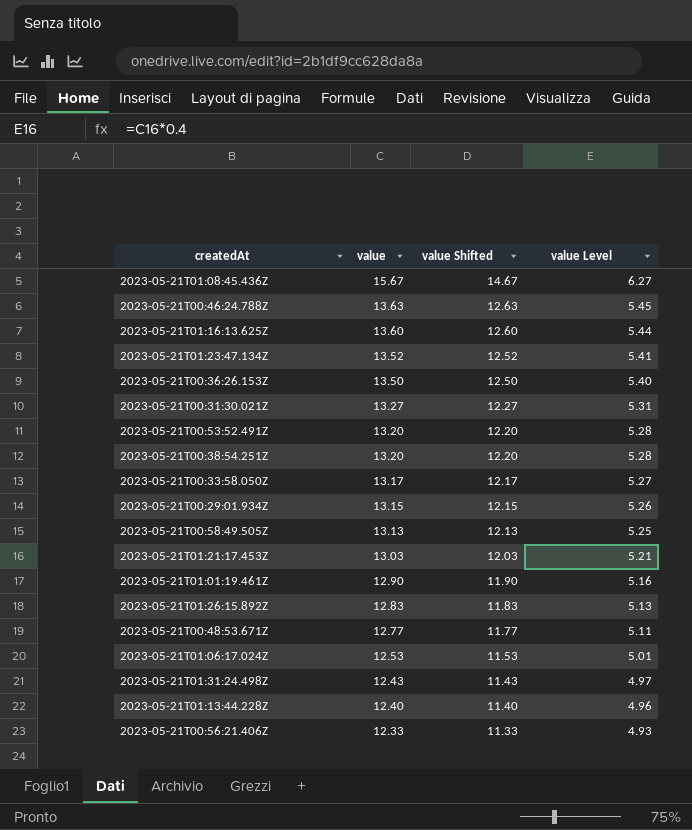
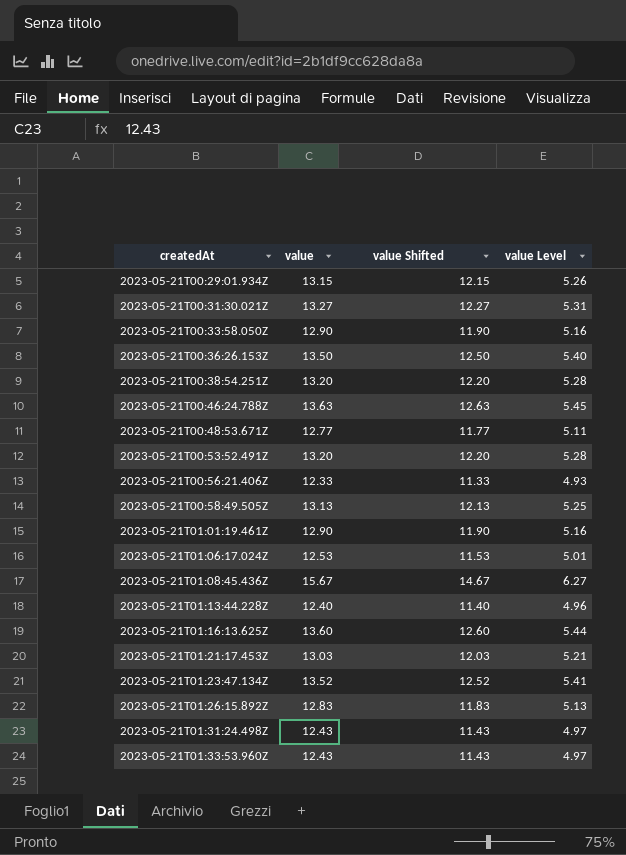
row order: value descending -> createdAt ascending
2023-05-21T00:33:58.050Z | value: 13.17 -> 12.90
2023-05-21T00:33:58.050Z | value Shifted: 12.17 -> 11.90
2023-05-21T00:33:58.050Z | value Level: 5.27 -> 5.16
row 2023-05-21T01:33:53.960Z: none -> 12.43 | 11.43 | 4.97

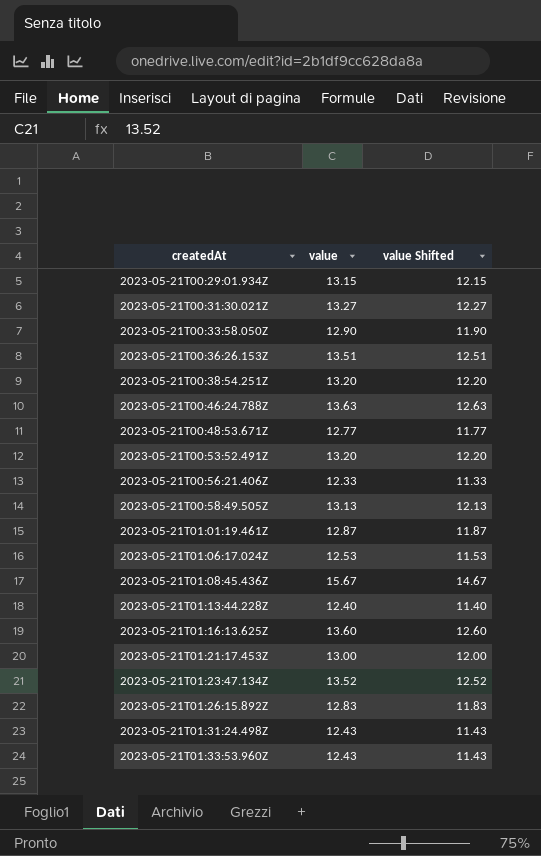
column value Level | formula: [value] * 0.4 -> none
2023-05-21T00:36:26.153Z | value: 13.50 -> 13.51
2023-05-21T00:36:26.153Z | value Shifted: 12.50 -> 12.51
2023-05-21T01:01:19.461Z | value: 12.90 -> 12.87
2023-05-21T01:01:19.461Z | value Shifted: 11.90 -> 11.87
2023-05-21T01:21:17.453Z | value: 13.03 -> 13.00
2023-05-21T01:21:17.453Z | value Shifted: 12.03 -> 12.00

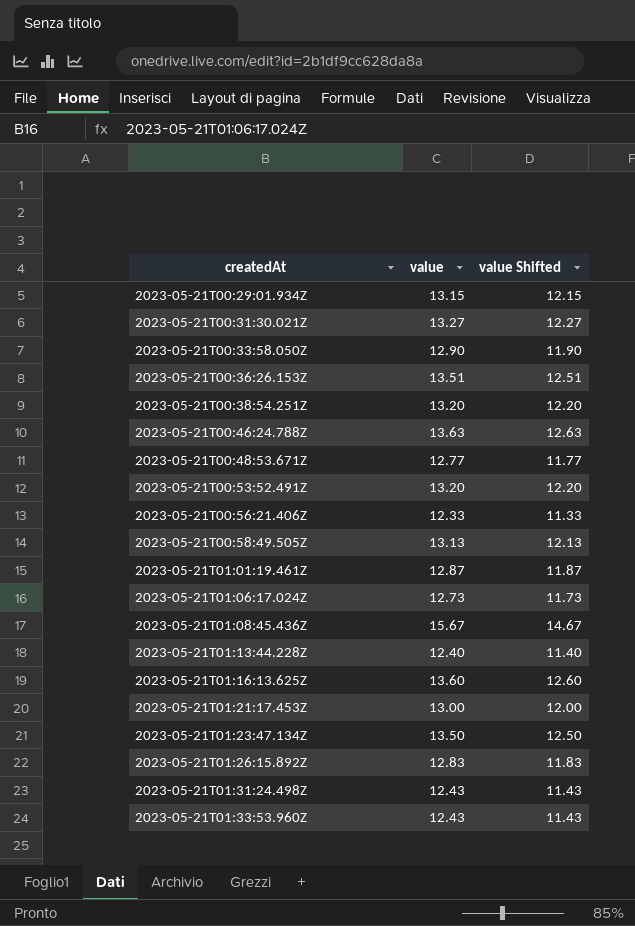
2023-05-21T01:06:17.024Z | value: 12.53 -> 12.73
2023-05-21T01:06:17.024Z | value Shifted: 11.53 -> 11.73
2023-05-21T01:23:47.134Z | value: 13.52 -> 13.50
2023-05-21T01:23:47.134Z | value Shifted: 12.52 -> 12.50

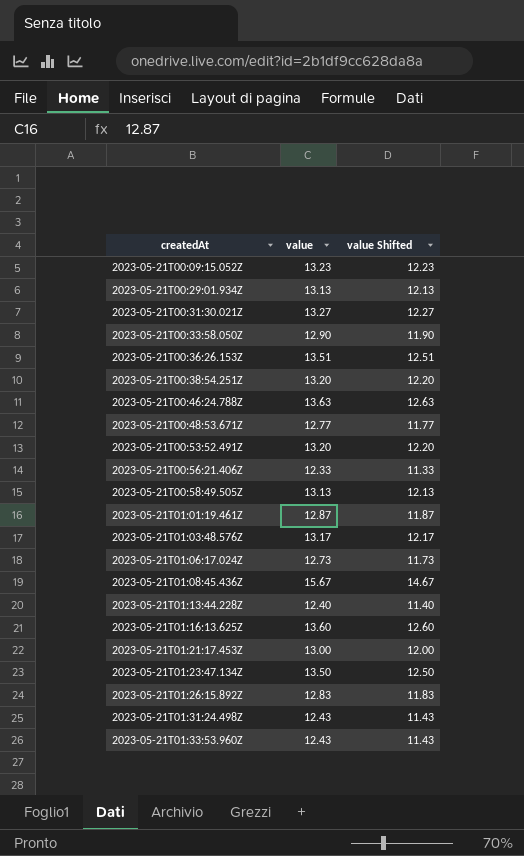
row 2023-05-21T00:09:15.052Z: none -> 13.23 | 12.23
2023-05-21T00:29:01.934Z | value: 13.15 -> 13.13
2023-05-21T00:29:01.934Z | value Shifted: 12.15 -> 12.13
row 2023-05-21T01:03:48.576Z: none -> 13.17 | 12.17

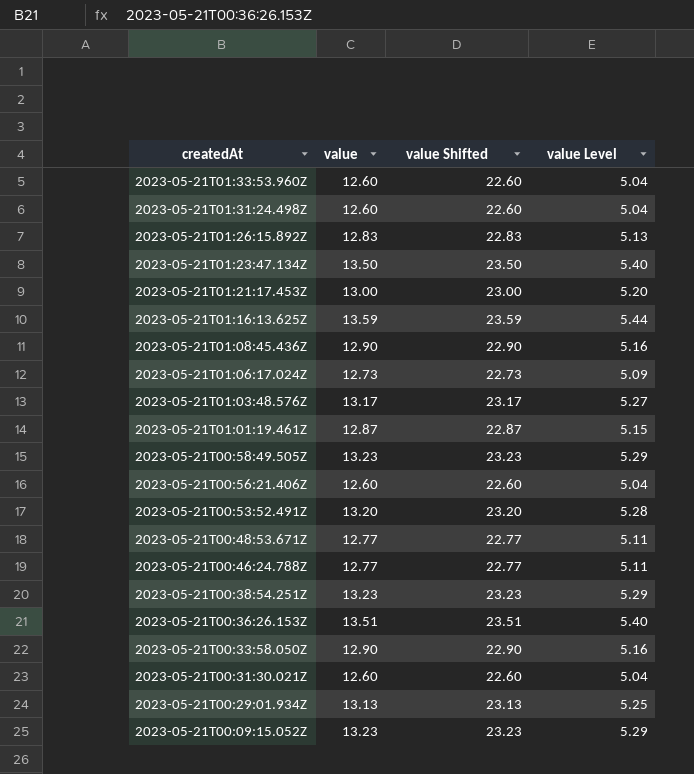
row order: createdAt ascending -> createdAt descending
column value Shifted | formula: [value] - 1 -> [value] + 10
column value Level | formula: none -> [value] * 0.4
row 2023-05-21T01:13:44.228Z: 12.40 | 11.40 -> none
2023-05-21T01:33:53.960Z | value: 12.43 -> 12.60
2023-05-21T01:31:24.498Z | value: 12.43 -> 12.60
2023-05-21T01:16:13.625Z | value: 13.60 -> 13.59
2023-05-21T01:08:45.436Z | value: 15.67 -> 12.90
2023-05-21T00:58:49.505Z | value: 13.13 -> 13.23
2023-05-21T00:56:21.406Z | value: 12.33 -> 12.60
2023-05-21T00:46:24.788Z | value: 13.63 -> 12.77
2023-05-21T00:38:54.251Z | value: 13.20 -> 13.23
2023-05-21T00:31:30.021Z | value: 13.27 -> 12.60

